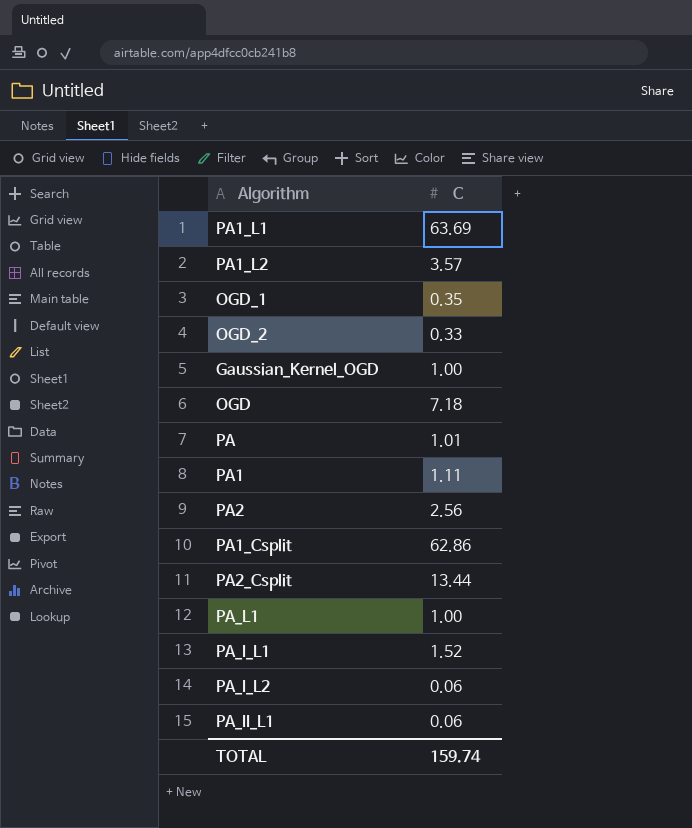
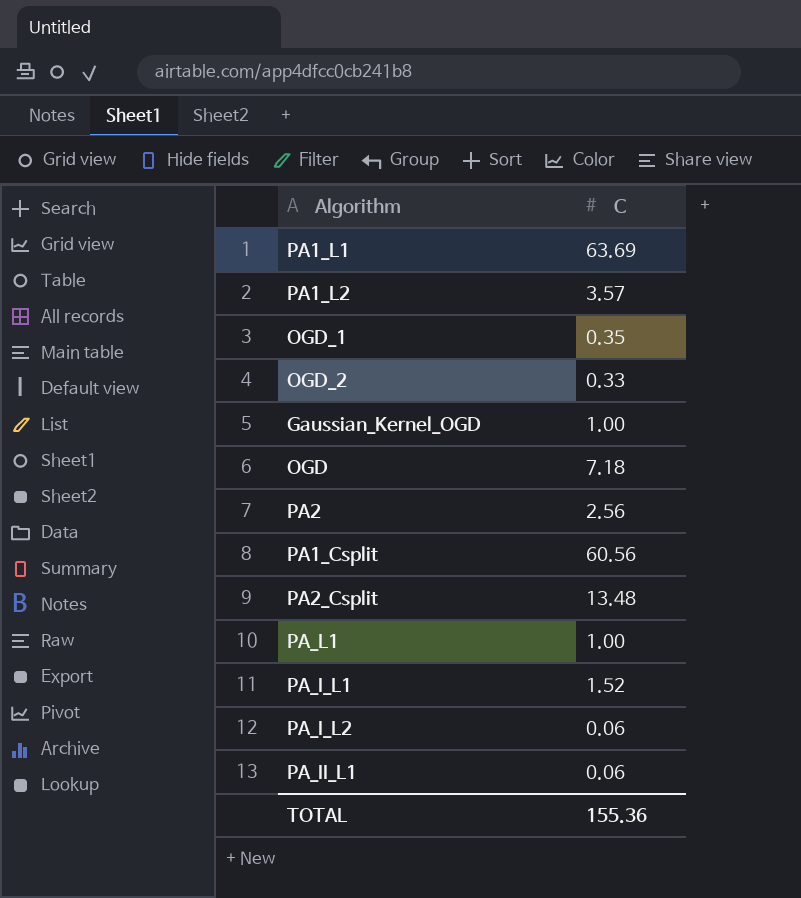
row PA: 1.01 -> none
row PA1: 1.11 -> none
PA1_Csplit | C: 62.86 -> 60.56
PA2_Csplit | C: 13.44 -> 13.48
TOTAL | C: 159.74 -> 155.36

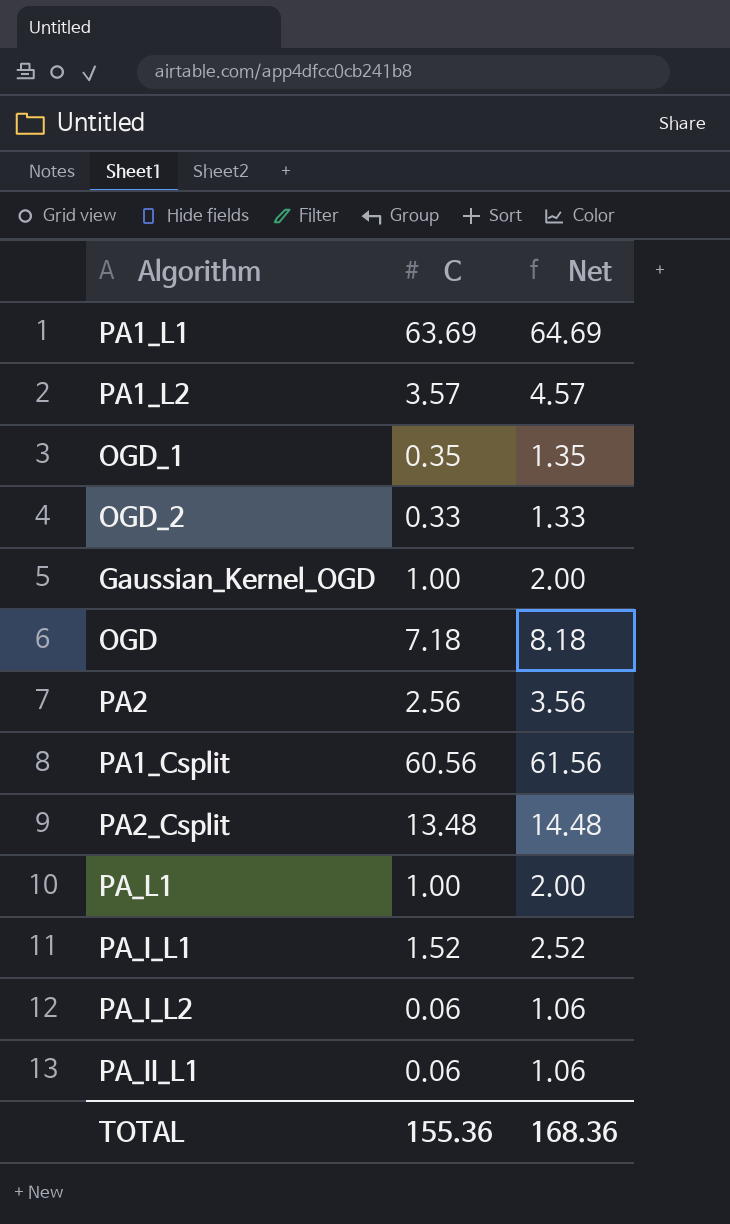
column Net | formula: none -> [C] + 1

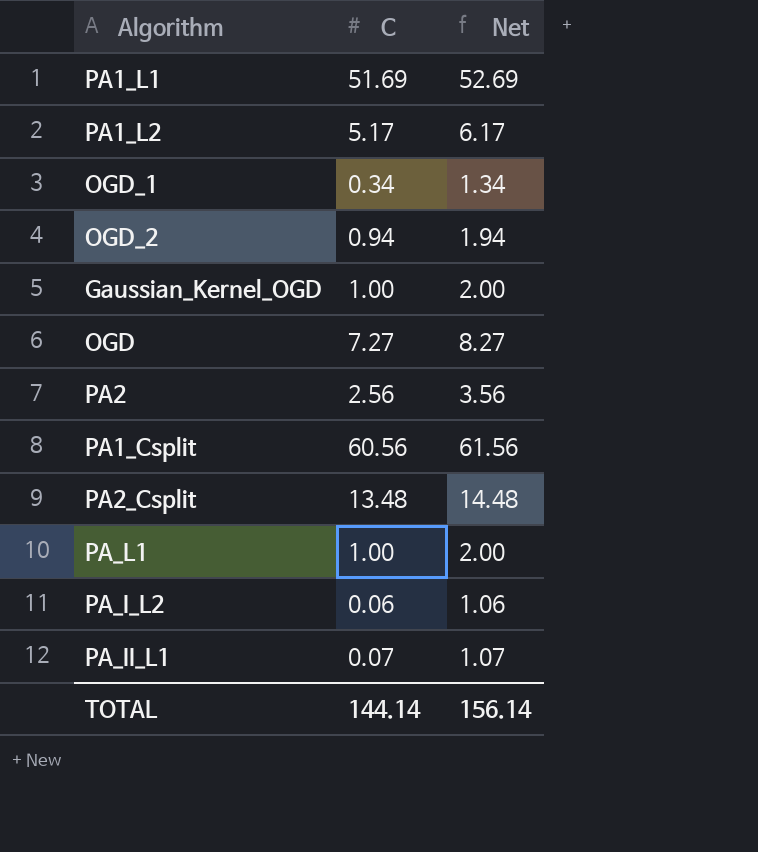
row PA_I_L1: 1.52 | 2.52 -> none
PA1_L1 | C: 63.69 -> 51.69
PA1_L1 | Net: 64.69 -> 52.69
PA1_L2 | C: 3.57 -> 5.17
PA1_L2 | Net: 4.57 -> 6.17
OGD_1 | C: 0.35 -> 0.34
OGD_1 | Net: 1.35 -> 1.34
OGD_2 | C: 0.33 -> 0.94
OGD_2 | Net: 1.33 -> 1.94
OGD | C: 7.18 -> 7.27
OGD | Net: 8.18 -> 8.27
PA_II_L1 | C: 0.06 -> 0.07
PA_II_L1 | Net: 1.06 -> 1.07
TOTAL | C: 155.36 -> 144.14
TOTAL | Net: 168.36 -> 156.14

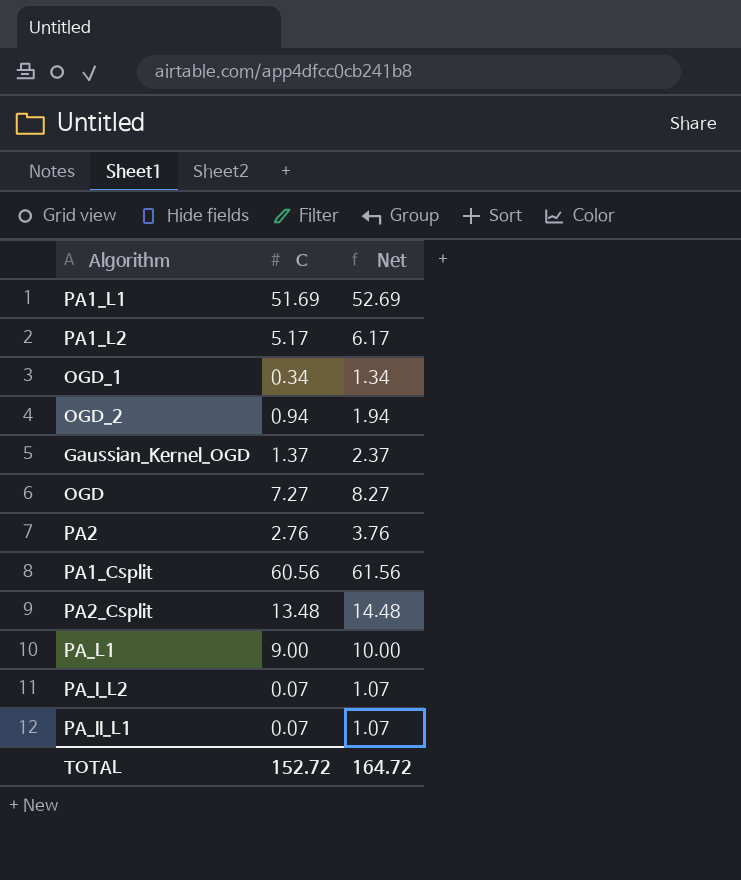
Gaussian_Kernel_OGD | C: 1.00 -> 1.37
Gaussian_Kernel_OGD | Net: 2.00 -> 2.37
PA2 | C: 2.56 -> 2.76
PA2 | Net: 3.56 -> 3.76
PA_L1 | C: 1.00 -> 9.00
PA_L1 | Net: 2.00 -> 10.00
PA_I_L2 | C: 0.06 -> 0.07
PA_I_L2 | Net: 1.06 -> 1.07
TOTAL | C: 144.14 -> 152.72
TOTAL | Net: 156.14 -> 164.72

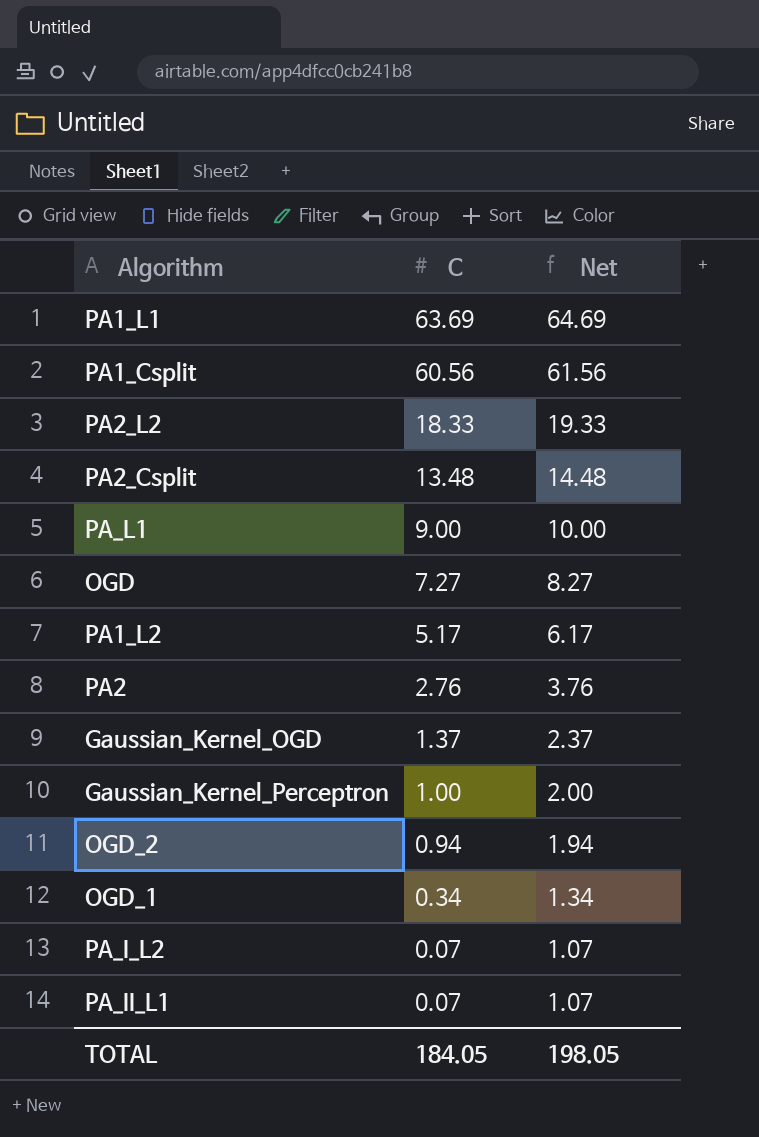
row order: none -> C descending
PA1_L1 | C: 51.69 -> 63.69
PA1_L1 | Net: 52.69 -> 64.69
row PA2_L2: none -> 18.33 | 19.33
row Gaussian_Kernel_Perceptron: none -> 1.00 | 2.00
TOTAL | C: 152.72 -> 184.05
TOTAL | Net: 164.72 -> 198.05

